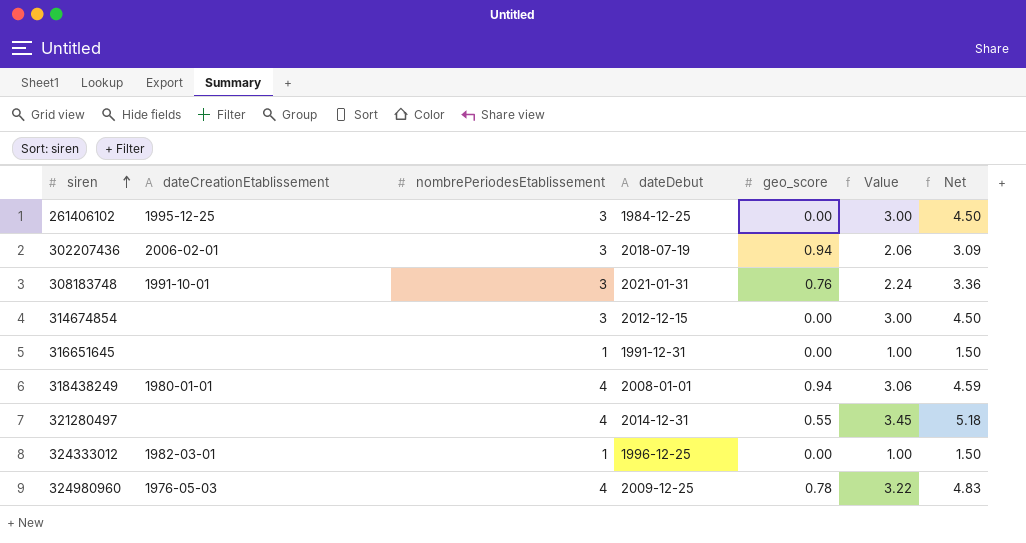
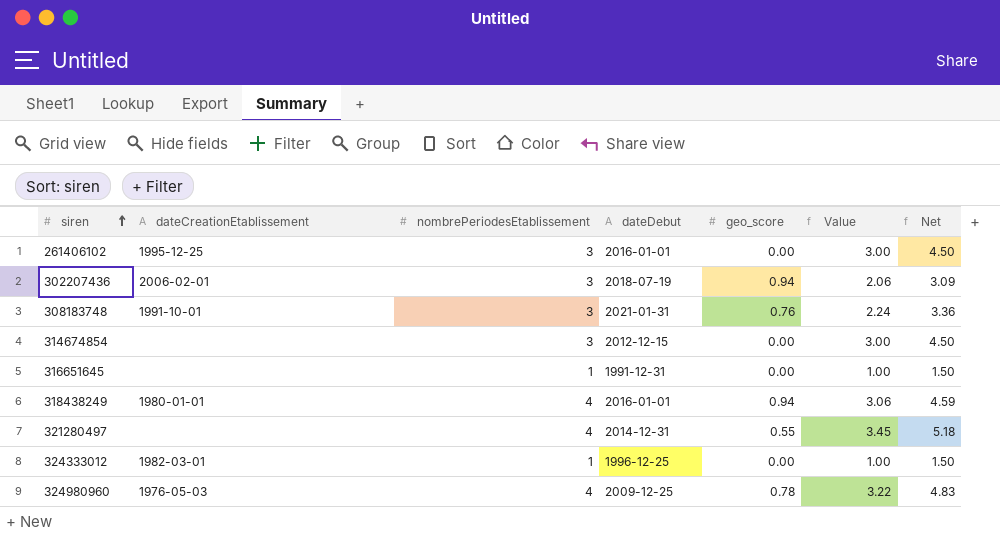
261406102 | dateDebut: 1984-12-25 -> 2016-01-01
318438249 | dateDebut: 2008-01-01 -> 2016-01-01

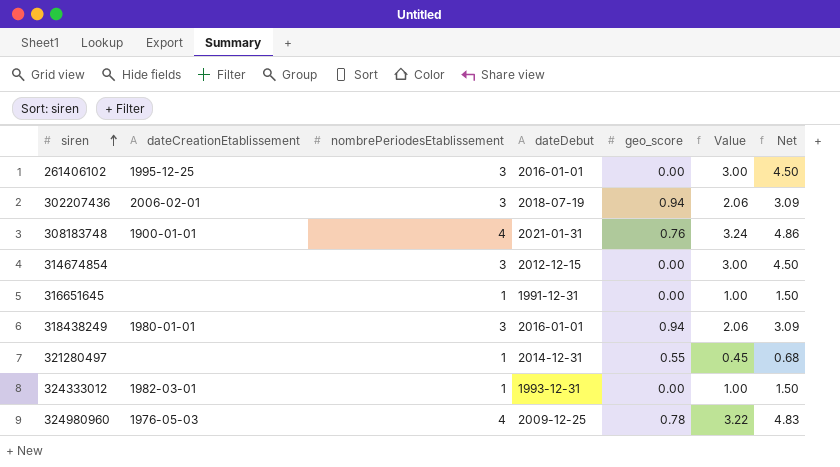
308183748 | dateCreationEtablissement: 1991-10-01 -> 1900-01-01
308183748 | nombrePeriodesEtablissement: 3 -> 4
308183748 | Value: 2.24 -> 3.24
308183748 | Net: 3.36 -> 4.86
318438249 | nombrePeriodesEtablissement: 4 -> 3
318438249 | Value: 3.06 -> 2.06
318438249 | Net: 4.59 -> 3.09
321280497 | nombrePeriodesEtablissement: 4 -> 1
321280497 | Value: 3.45 -> 0.45
321280497 | Net: 5.18 -> 0.68
324333012 | dateDebut: 1996-12-25 -> 1993-12-31

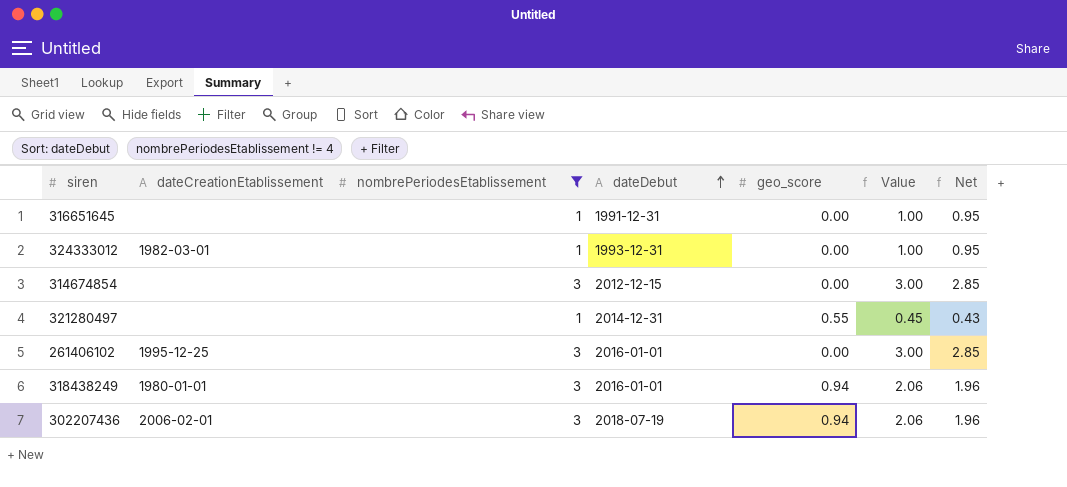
filter: none -> nombrePeriodesEtablissement != 4
row order: siren ascending -> dateDebut ascending
column Net | formula: [Value] * 1.5 -> [Value] * 0.95

